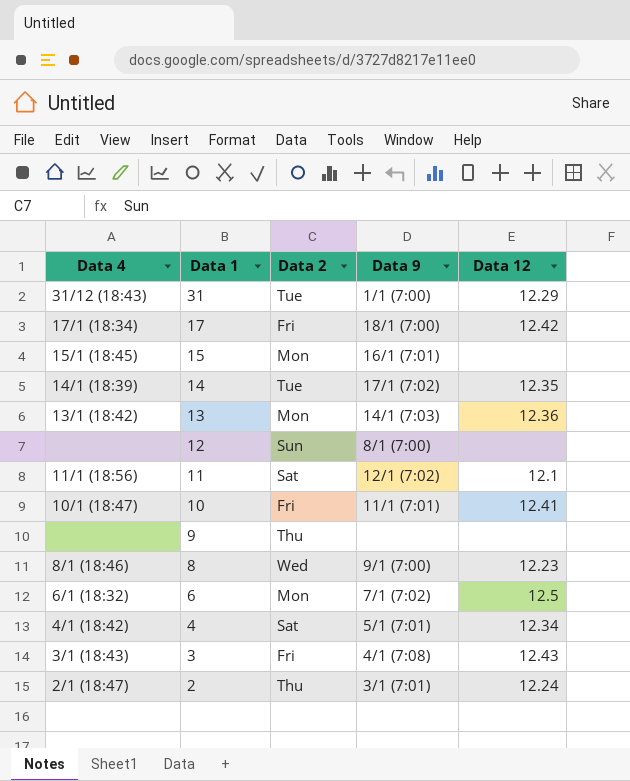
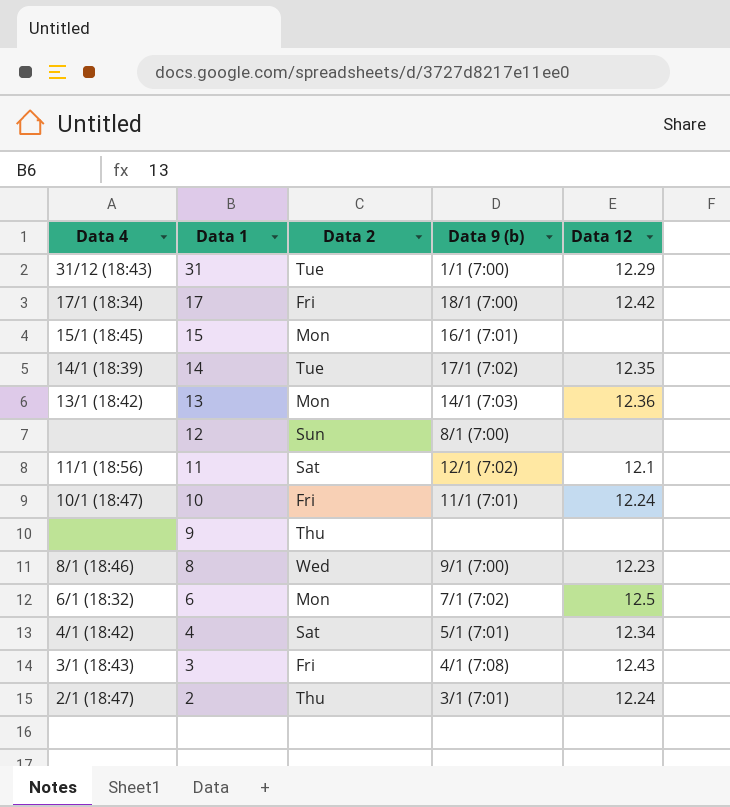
column name: Data 9 -> Data 9 (b)
10 | Data 12: 12.41 -> 12.24

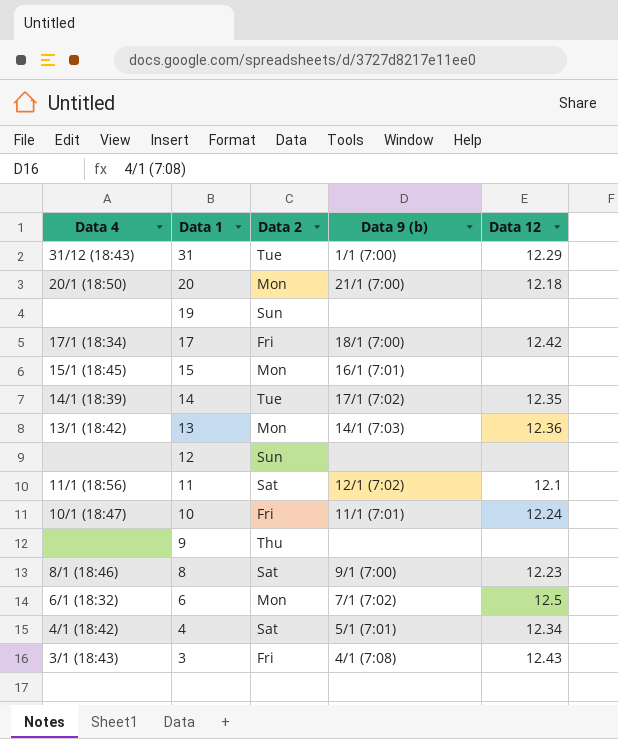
row 2: 2/1 (18:47) | Thu | 3/1 (7:01) | 12.24 -> none
row 20: none -> 20/1 (18:50) | Mon | 21/1 (7:00) | 12.18
row 19: none -> none | Sun | none | none
12 | Data 9 (b): 8/1 (7:00) -> none
8 | Data 2: Wed -> Sat

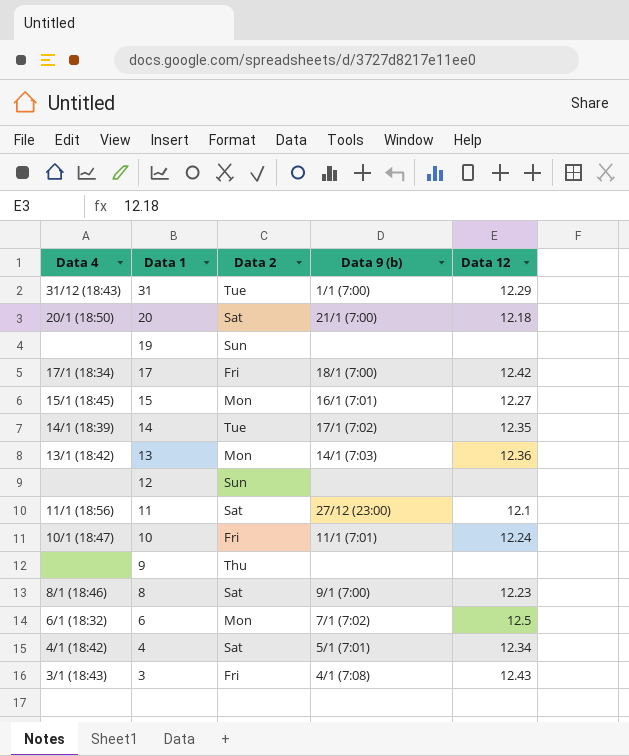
20 | Data 2: Mon -> Sat
15 | Data 12: none -> 12.27
11 | Data 9 (b): 12/1 (7:02) -> 27/12 (23:00)

